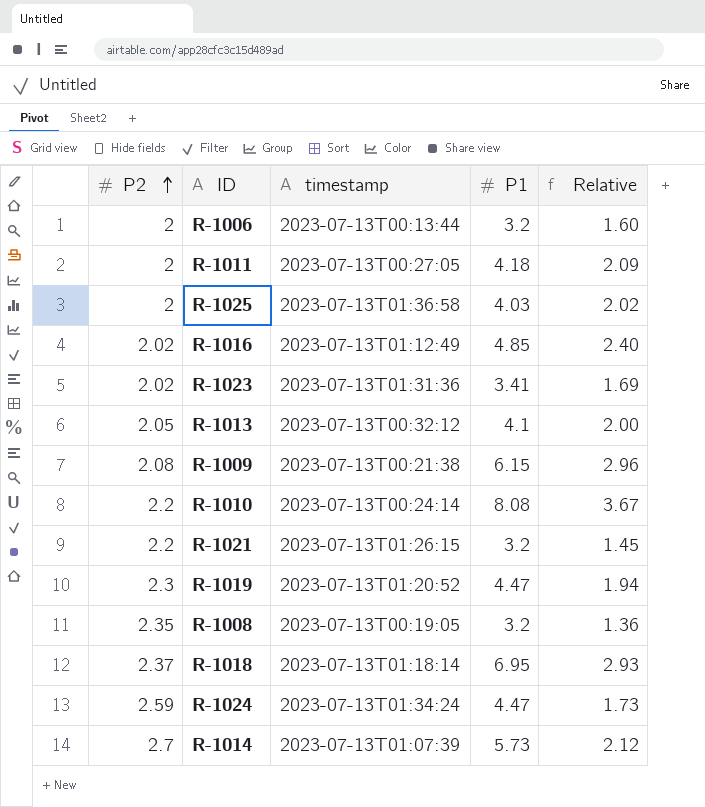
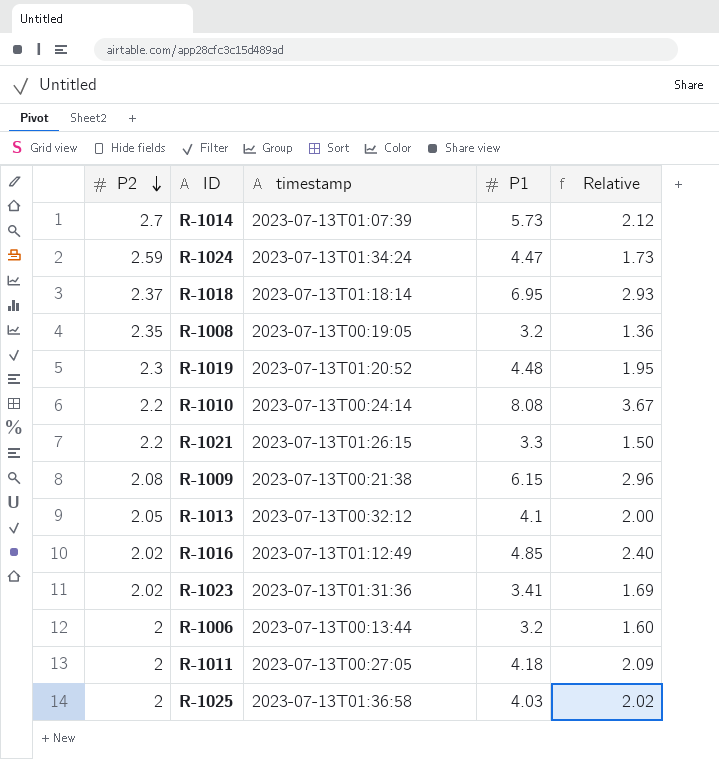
row order: P2 ascending -> P2 descending
R-1019 | P1: 4.47 -> 4.48
R-1019 | Relative: 1.94 -> 1.95
R-1021 | P1: 3.2 -> 3.3
R-1021 | Relative: 1.45 -> 1.50

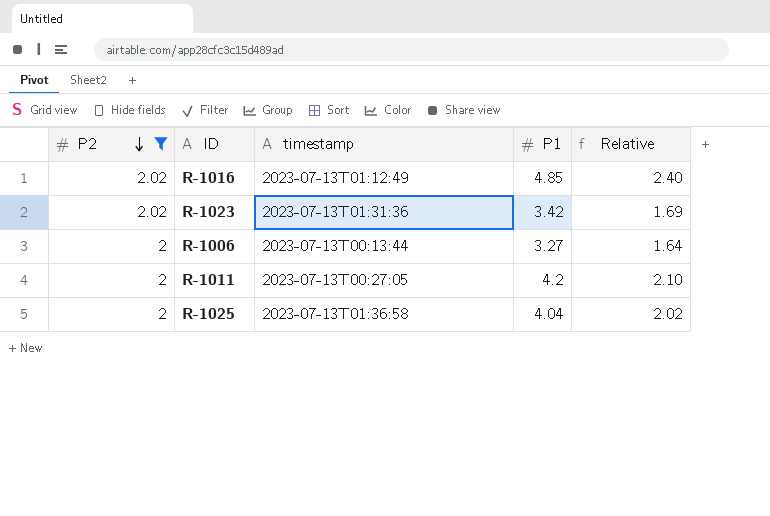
filter: none -> P2 <= 2.02
R-1023 | P1: 3.41 -> 3.42
R-1006 | P1: 3.2 -> 3.27
R-1006 | Relative: 1.60 -> 1.64
R-1011 | P1: 4.18 -> 4.2
R-1011 | Relative: 2.09 -> 2.10
R-1025 | P1: 4.03 -> 4.04

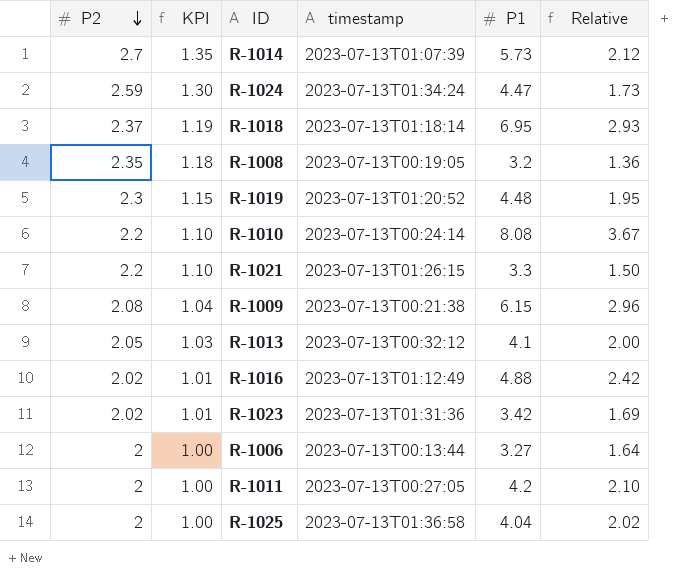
filter: P2 <= 2.02 -> none
column KPI | formula: none -> [P2] * 0.5
R-1016 | P1: 4.85 -> 4.88
R-1016 | Relative: 2.40 -> 2.42

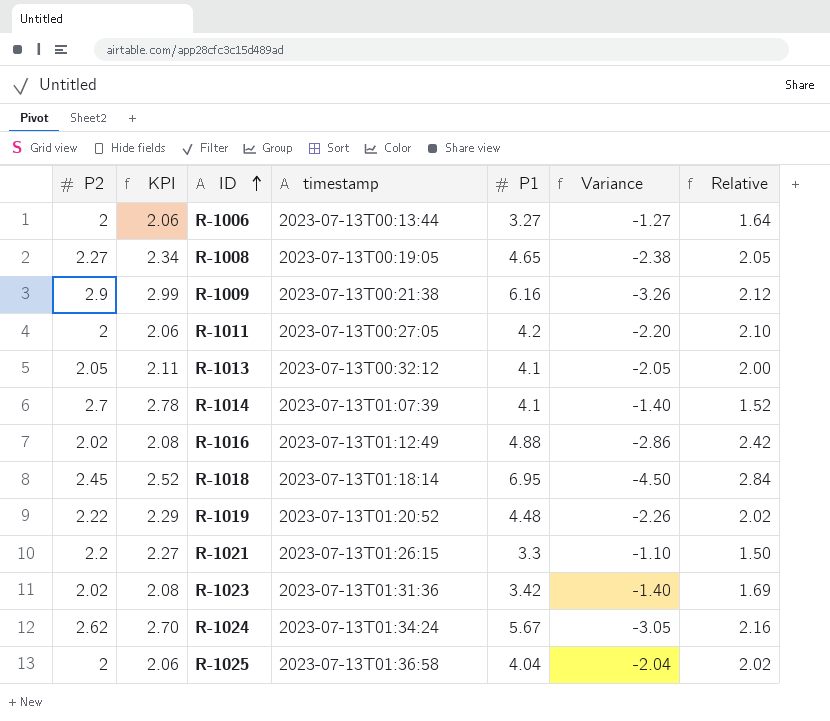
row order: P2 descending -> ID ascending
column KPI | formula: [P2] * 0.5 -> [P2] * 1.03
column Variance | formula: none -> [P2] - [P1]
row R-1010: 2.2 | 1.10 | 2023-07-13T00:24:14 | 8.08 | 3.67 -> none
R-1008 | P2: 2.35 -> 2.27
R-1008 | P1: 3.2 -> 4.65
R-1008 | Relative: 1.36 -> 2.05
R-1009 | P2: 2.08 -> 2.9
R-1009 | P1: 6.15 -> 6.16
R-1009 | Relative: 2.96 -> 2.12
R-1014 | P1: 5.73 -> 4.1
R-1014 | Relative: 2.12 -> 1.52
R-1018 | P2: 2.37 -> 2.45
R-1018 | Relative: 2.93 -> 2.84
R-1019 | P2: 2.3 -> 2.22
R-1019 | Relative: 1.95 -> 2.02
R-1024 | P2: 2.59 -> 2.62
R-1024 | P1: 4.47 -> 5.67
R-1024 | Relative: 1.73 -> 2.16

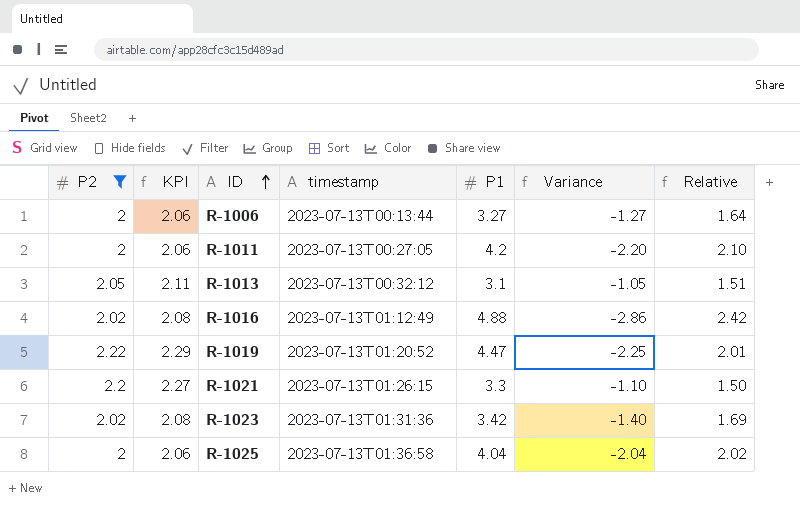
filter: none -> P2 <= 2.22
R-1013 | P1: 4.1 -> 3.1
R-1013 | Variance: -2.05 -> -1.05
R-1013 | Relative: 2.00 -> 1.51
R-1019 | P1: 4.48 -> 4.47
R-1019 | Variance: -2.26 -> -2.25
R-1019 | Relative: 2.02 -> 2.01

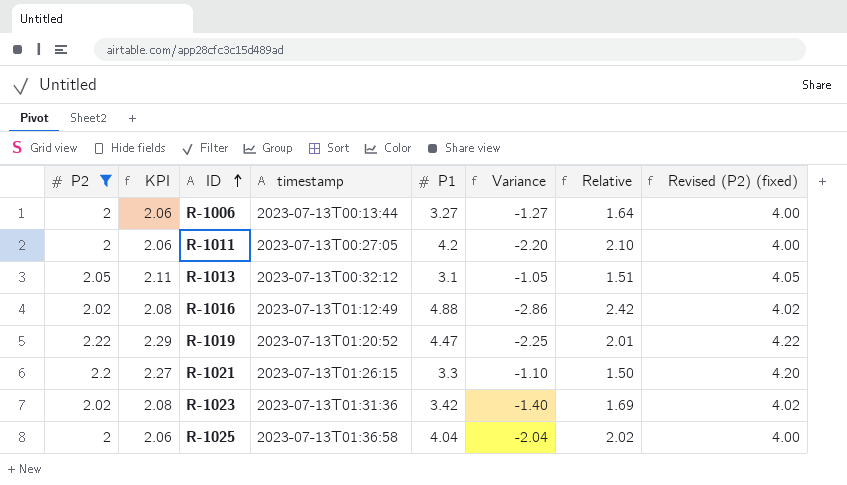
column Revised (P2) (fixed) | formula: none -> [P2] + 2

